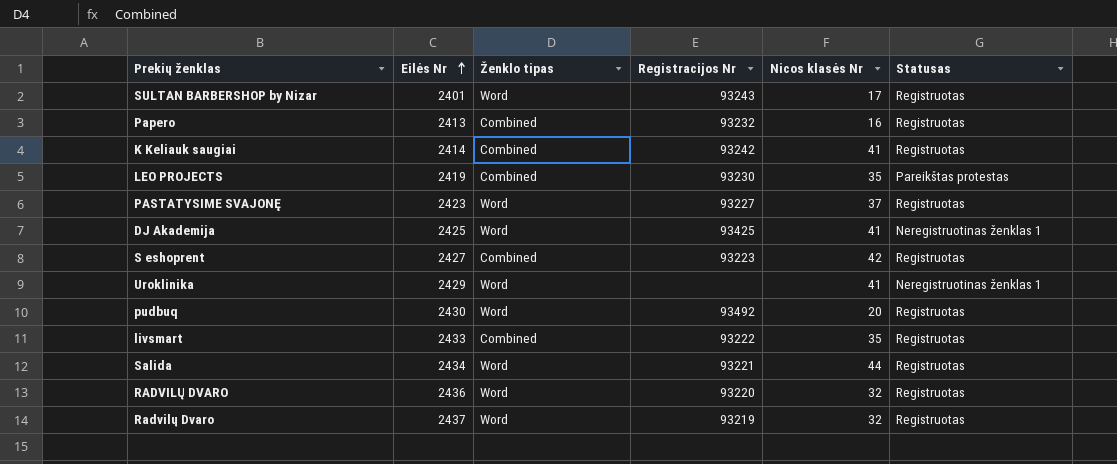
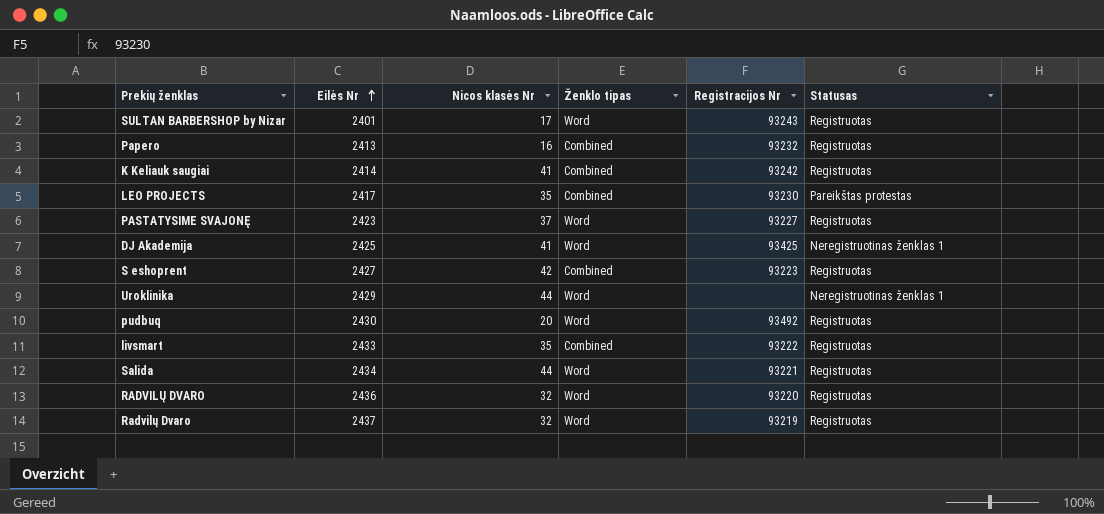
column Nicos klasės Nr | position: 5 -> 3
LEO PROJECTS | Eilės Nr: 2419 -> 2417
Uroklinika | Nicos klasės Nr: 41 -> 44

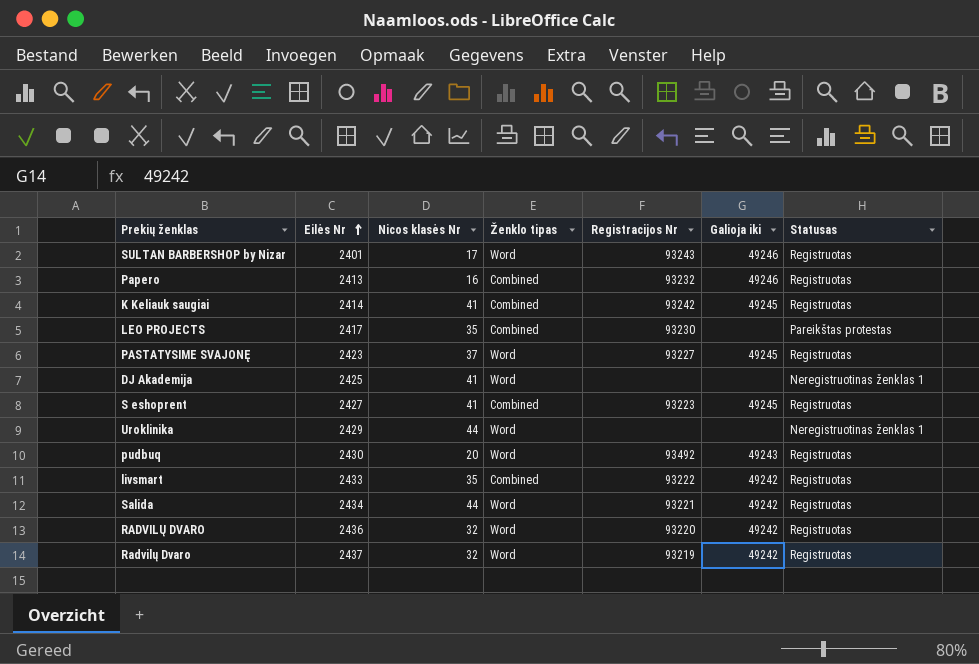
column Galioja iki | position: none -> 6
DJ Akademija | Registracijos Nr: 93425 -> none
S eshoprent | Nicos klasės Nr: 42 -> 41

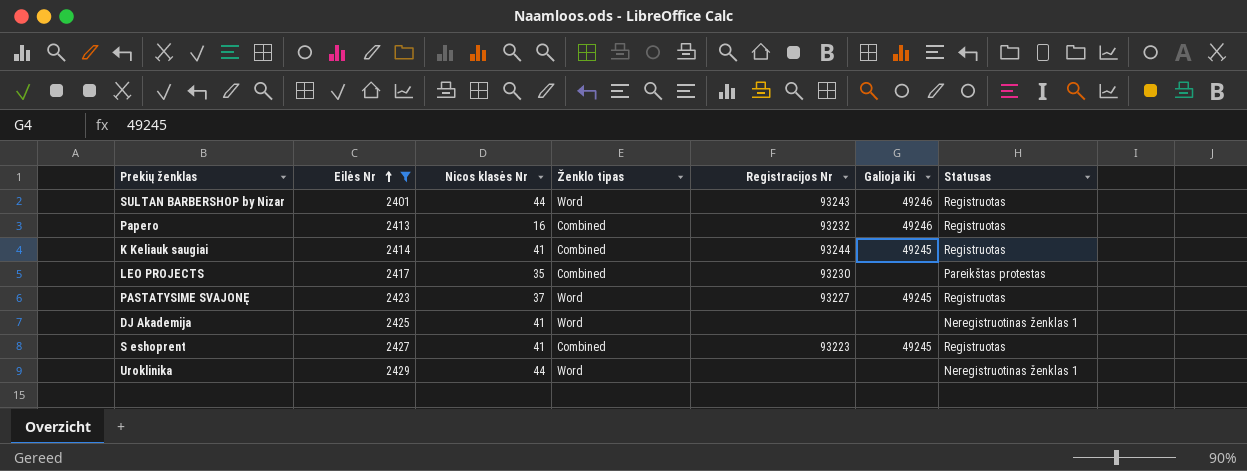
filter: none -> Eilės Nr <= 2429
SULTAN BARBERSHOP by Nizar | Nicos klasės Nr: 17 -> 44
K Keliauk saugiai | Registracijos Nr: 93242 -> 93244

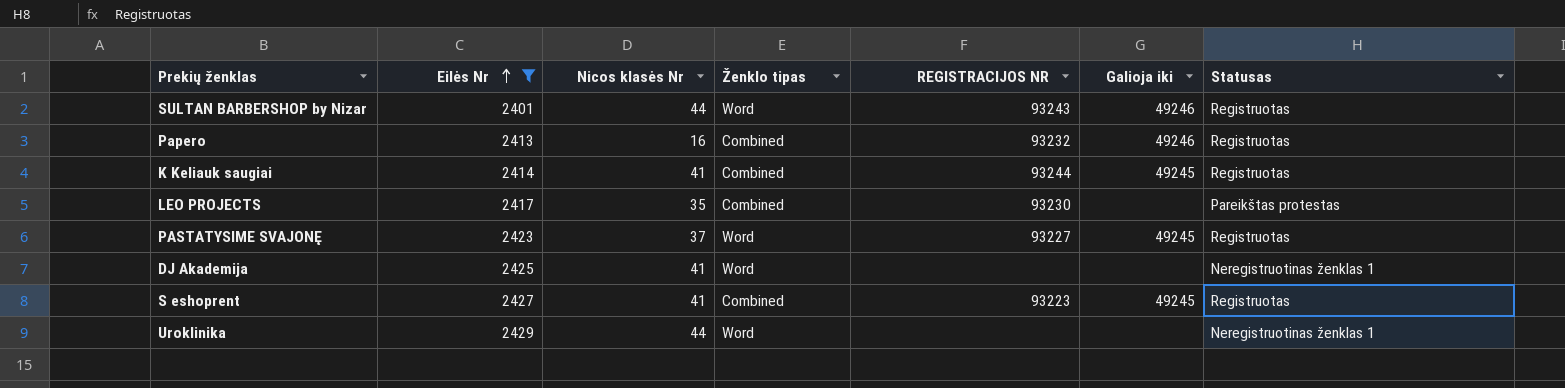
column name: Registracijos Nr -> REGISTRACIJOS NR

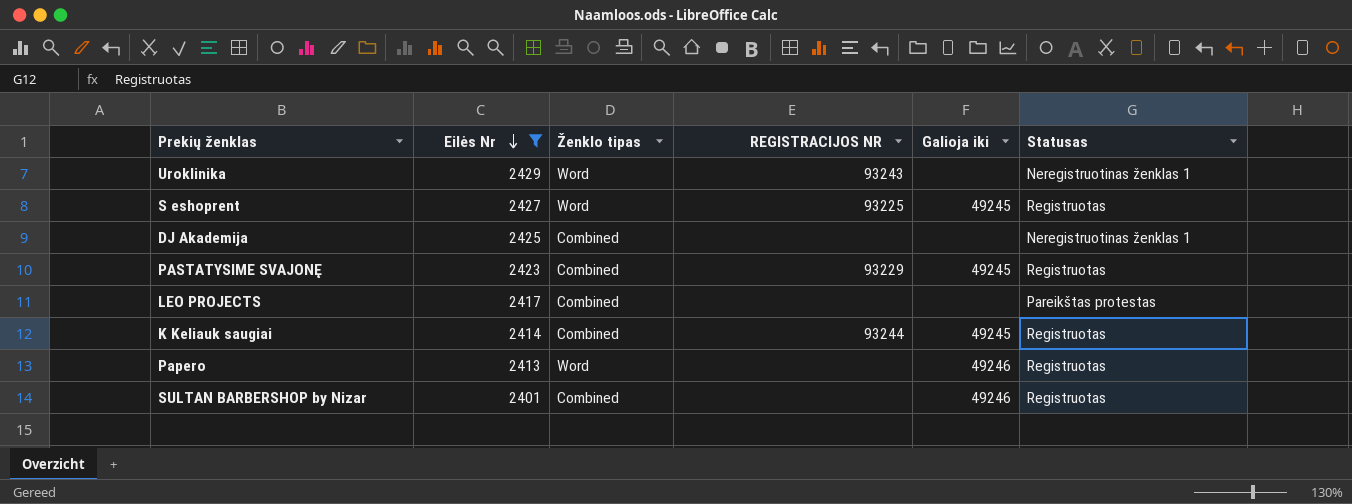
row order: Eilės Nr ascending -> Eilės Nr descending
column Nicos klasės Nr | position: 3 -> none
Uroklinika | REGISTRACIJOS NR: none -> 93243
S eshoprent | Ženklo tipas: Combined -> Word
S eshoprent | REGISTRACIJOS NR: 93223 -> 93225
DJ Akademija | Ženklo tipas: Word -> Combined
PASTATYSIME SVAJONĘ | Ženklo tipas: Word -> Combined
PASTATYSIME SVAJONĘ | REGISTRACIJOS NR: 93227 -> 93229
LEO PROJECTS | REGISTRACIJOS NR: 93230 -> none
Papero | Ženklo tipas: Combined -> Word
Papero | REGISTRACIJOS NR: 93232 -> none
SULTAN BARBERSHOP by Nizar | Ženklo tipas: Word -> Combined
SULTAN BARBERSHOP by Nizar | REGISTRACIJOS NR: 93243 -> none

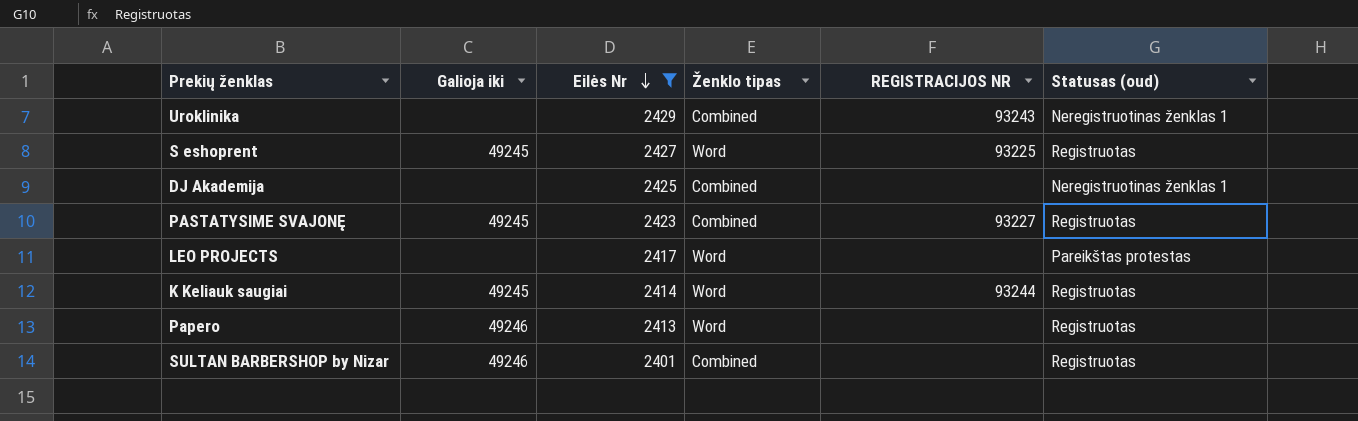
column Galioja iki | position: 5 -> 2
column name: Statusas -> Statusas (oud)
Uroklinika | Ženklo tipas: Word -> Combined
PASTATYSIME SVAJONĘ | REGISTRACIJOS NR: 93229 -> 93227
LEO PROJECTS | Ženklo tipas: Combined -> Word
K Keliauk saugiai | Ženklo tipas: Combined -> Word

